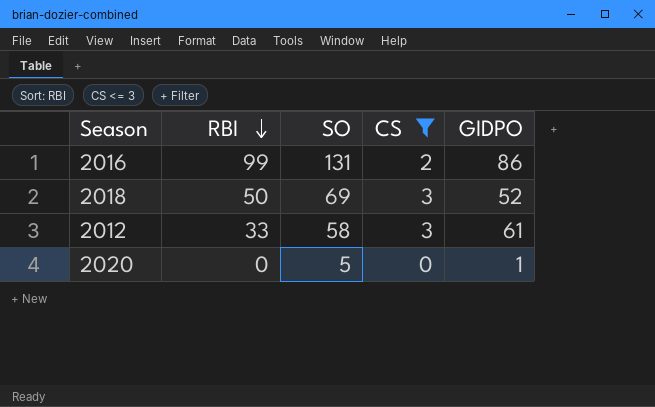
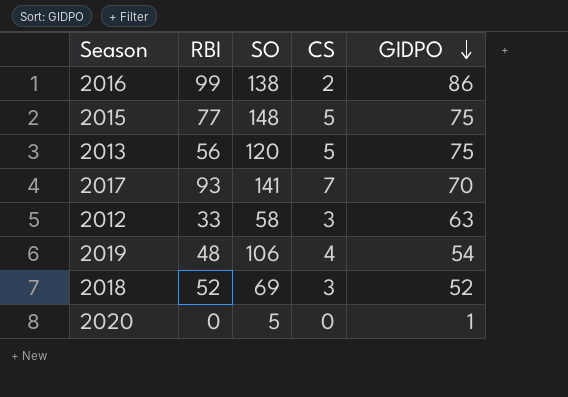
filter: CS <= 3 -> none
row order: RBI descending -> GIDPO descending
2016 | SO: 131 -> 138
2012 | GIDPO: 61 -> 63
2018 | RBI: 50 -> 52

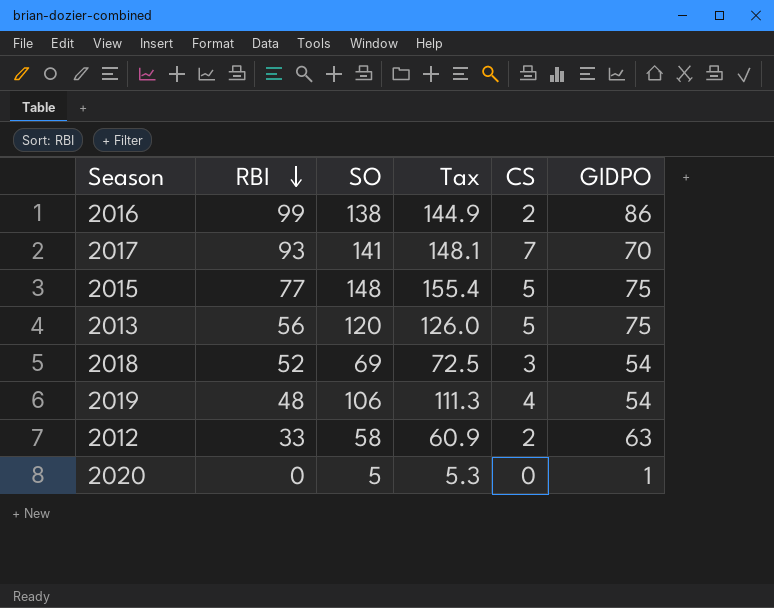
row order: GIDPO descending -> RBI descending
column Tax | formula: none -> [SO] * 1.05
2018 | GIDPO: 52 -> 54
2012 | CS: 3 -> 2

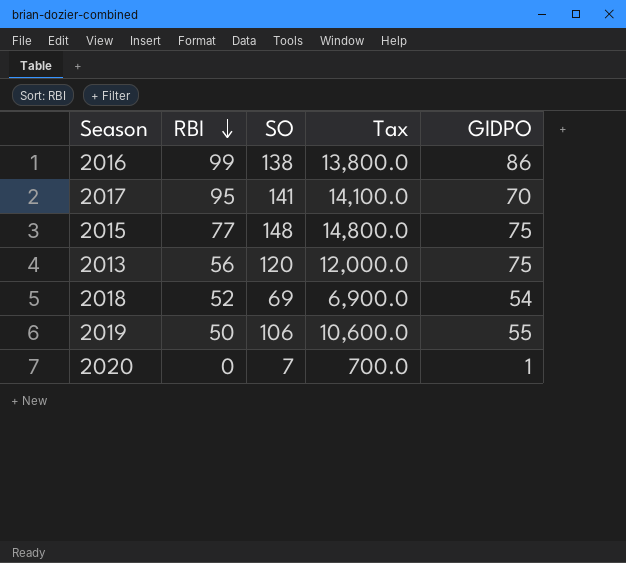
column CS | position: 5 -> none
column Tax | formula: [SO] * 1.05 -> [SO] * 100
row 2012: 33 | 58 | 60.9 | 2 | 63 -> none
2017 | RBI: 93 -> 95
2019 | RBI: 48 -> 50
2019 | GIDPO: 54 -> 55
2020 | SO: 5 -> 7

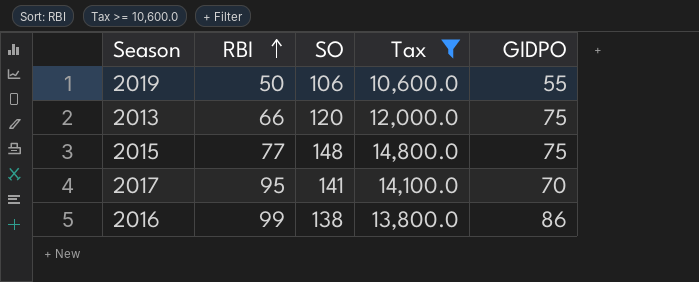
filter: none -> Tax >= 10,600.0
row order: RBI descending -> RBI ascending
2013 | RBI: 56 -> 66

